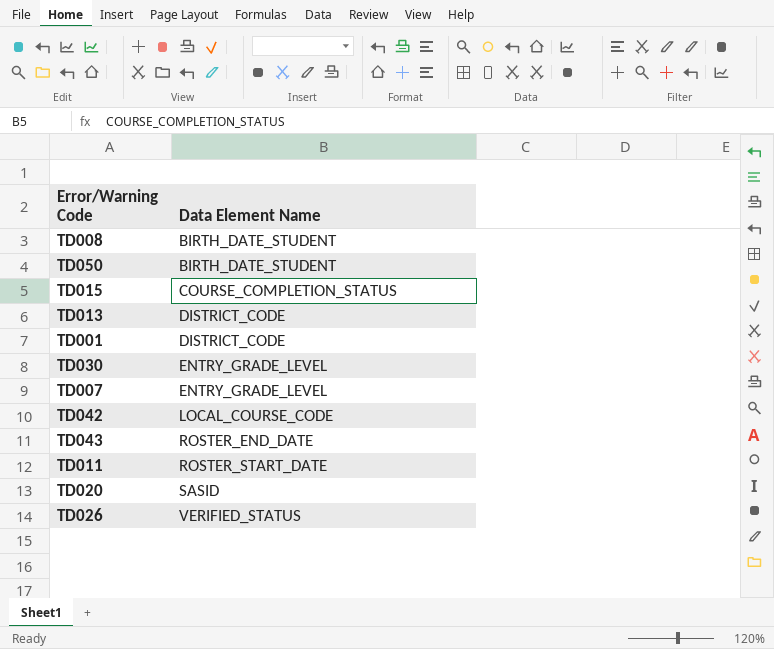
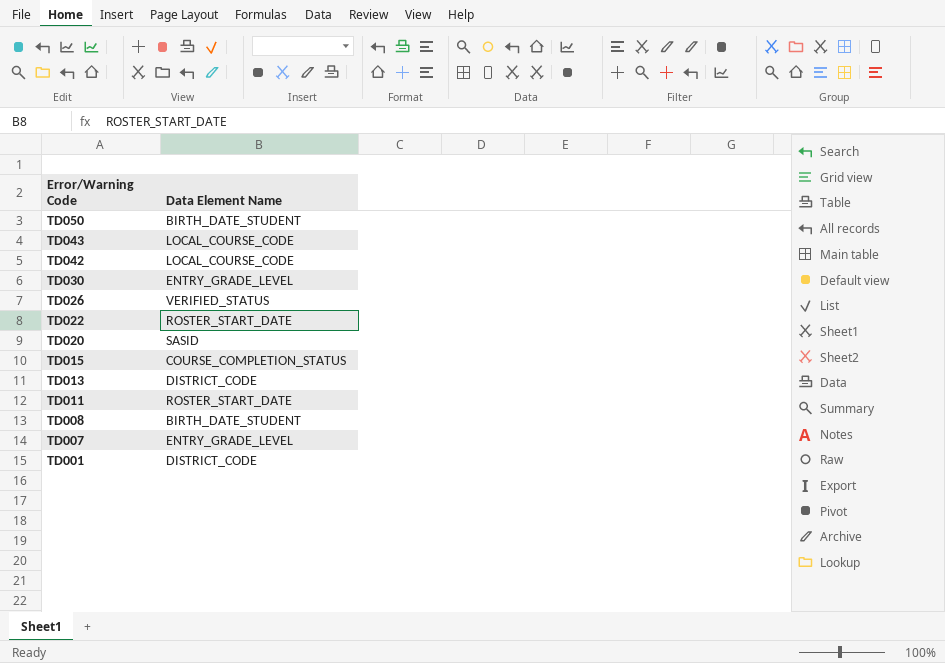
row order: Data Element Name ascending -> Error/Warning Code descending
TD043 | Data Element Name: ROSTER_END_DATE -> LOCAL_COURSE_CODE
row TD022: none -> ROSTER_START_DATE

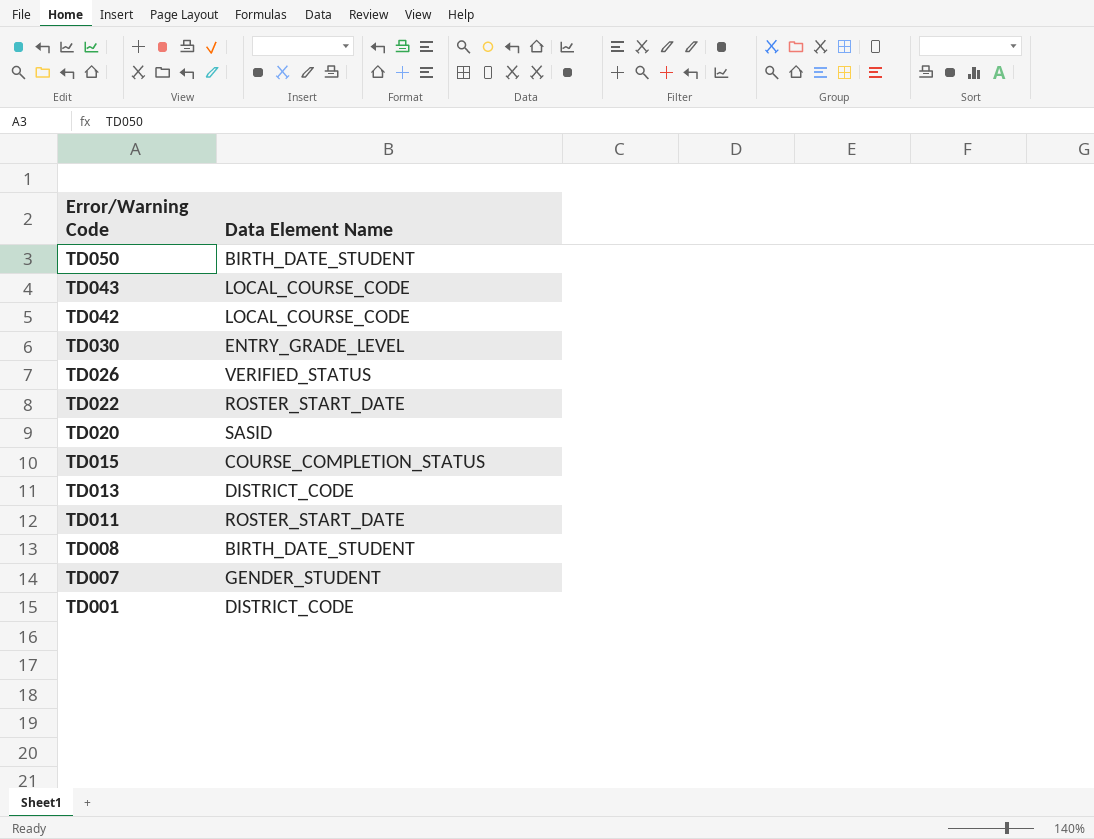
TD007 | Data Element Name: ENTRY_GRADE_LEVEL -> GENDER_STUDENT

